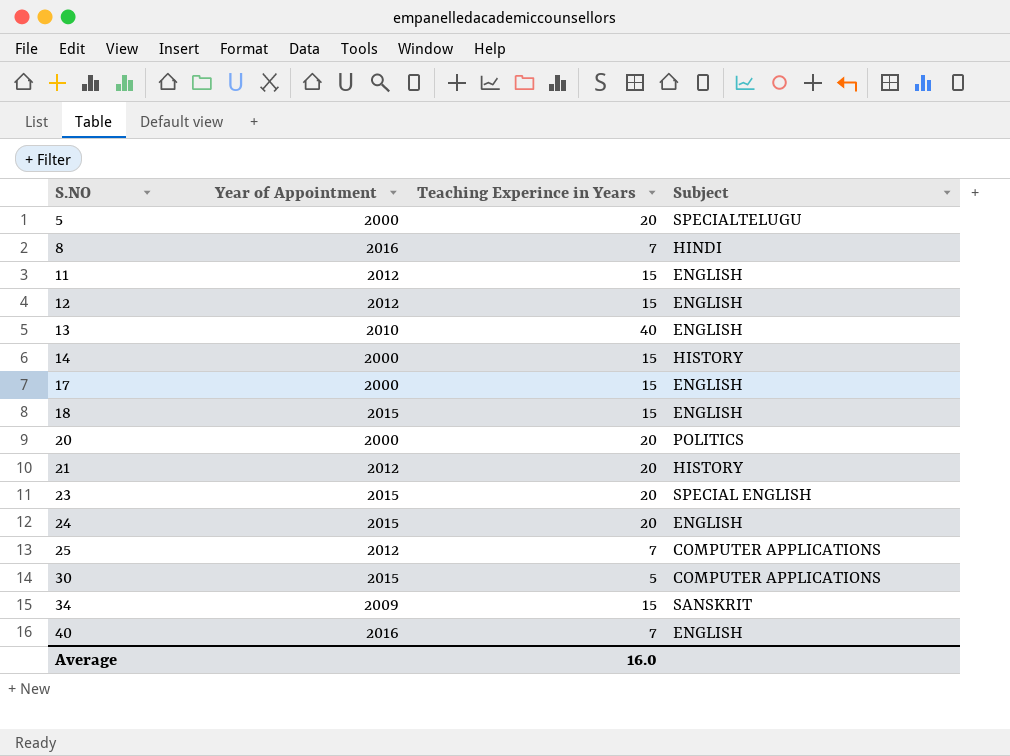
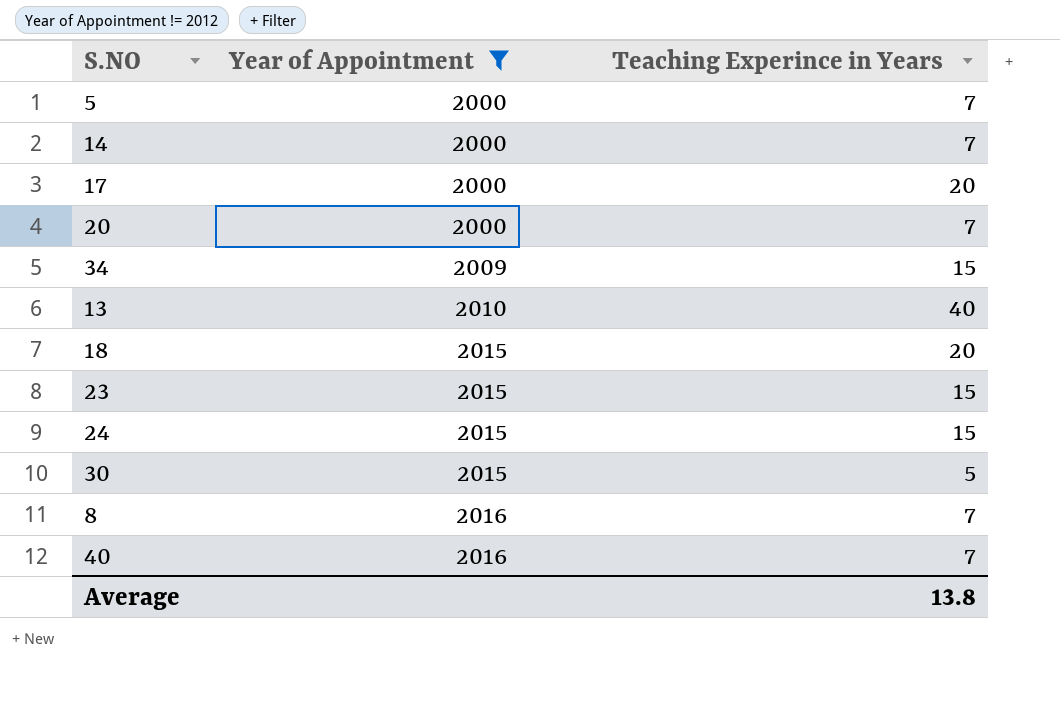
filter: none -> Year of Appointment != 2012
row order: S.NO ascending -> Year of Appointment ascending
column Subject | position: 4 -> none
5 | Teaching Experince in Years: 20 -> 7
14 | Teaching Experince in Years: 15 -> 7
17 | Teaching Experince in Years: 15 -> 20
20 | Teaching Experince in Years: 20 -> 7
18 | Teaching Experince in Years: 15 -> 20
23 | Teaching Experince in Years: 20 -> 15
24 | Teaching Experince in Years: 20 -> 15
Average | Teaching Experince in Years: 16.0 -> 13.8

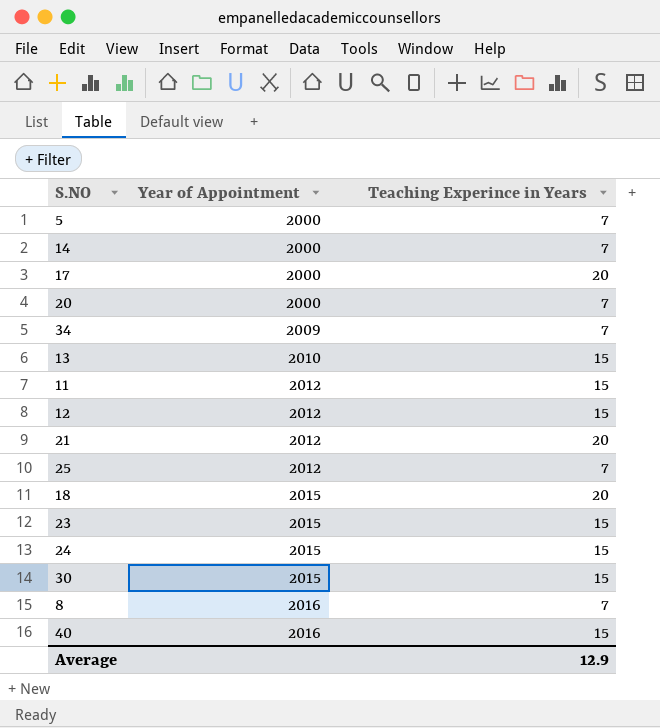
filter: Year of Appointment != 2012 -> none
34 | Teaching Experince in Years: 15 -> 7
13 | Teaching Experince in Years: 40 -> 15
30 | Teaching Experince in Years: 5 -> 15
40 | Teaching Experince in Years: 7 -> 15
Average | Teaching Experince in Years: 13.8 -> 12.9

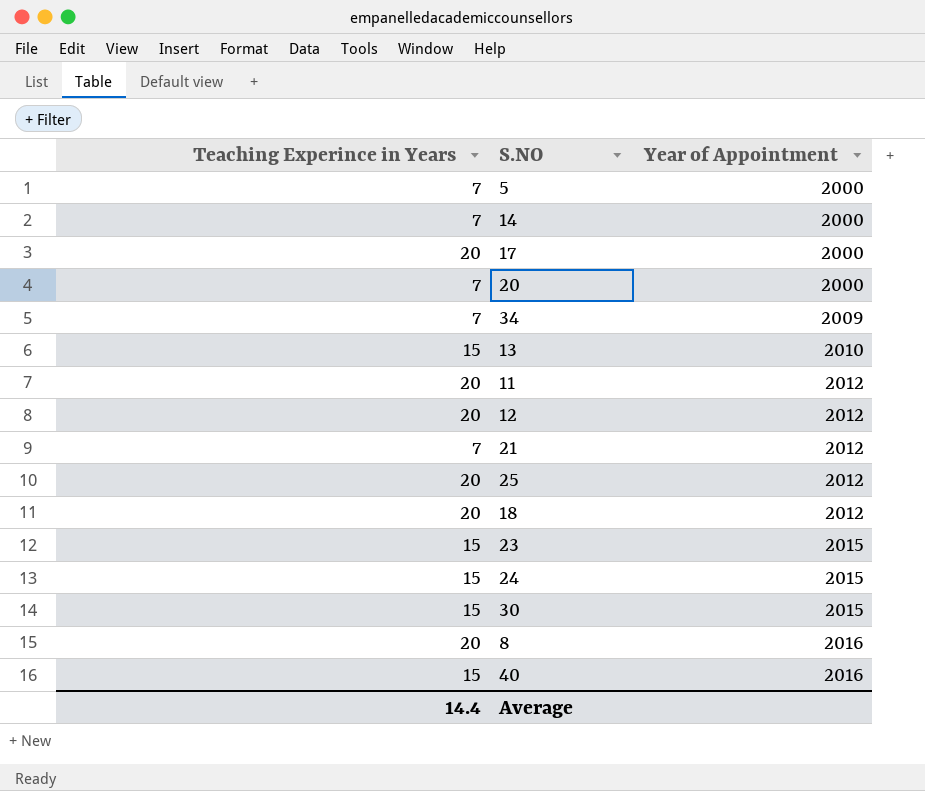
column Teaching Experince in Years | position: 3 -> 1
11 | Teaching Experince in Years: 15 -> 20
12 | Teaching Experince in Years: 15 -> 20
21 | Teaching Experince in Years: 20 -> 7
25 | Teaching Experince in Years: 7 -> 20
18 | Year of Appointment: 2015 -> 2012
8 | Teaching Experince in Years: 7 -> 20
Average | Teaching Experince in Years: 12.9 -> 14.4

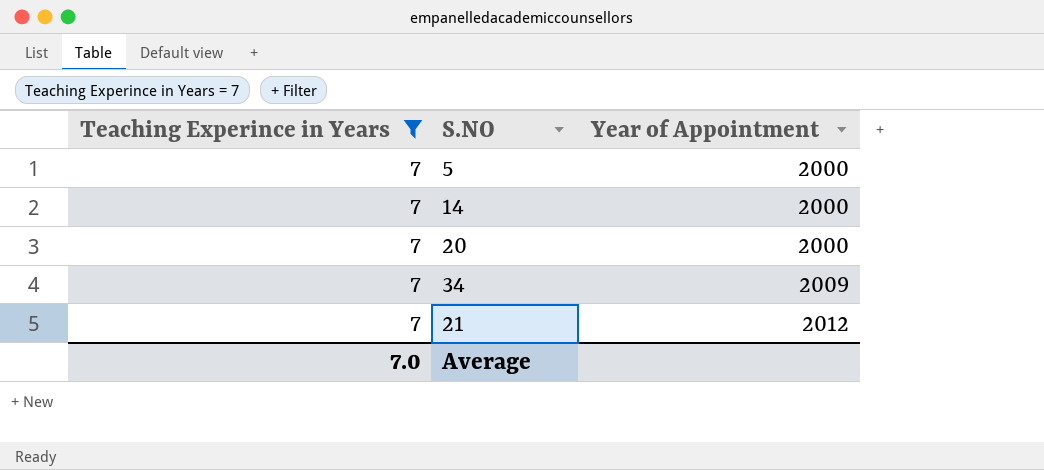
filter: none -> Teaching Experince in Years = 7
Average | Teaching Experince in Years: 14.4 -> 7.0

